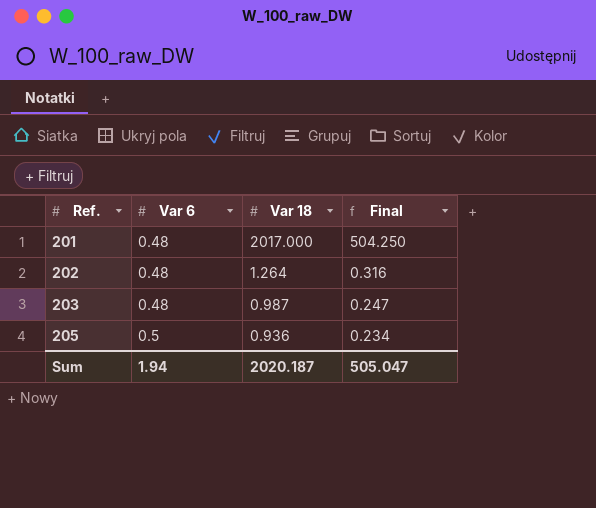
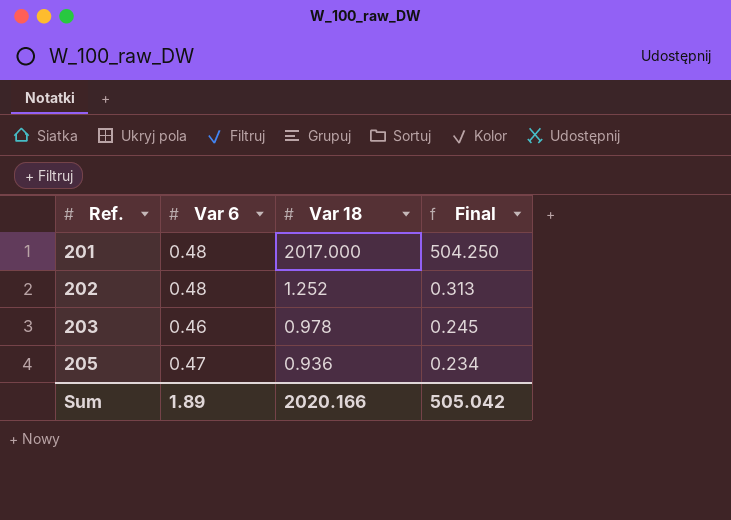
202 | Var 18: 1.264 -> 1.252
202 | Final: 0.316 -> 0.313
203 | Var 6: 0.48 -> 0.46
203 | Var 18: 0.987 -> 0.978
203 | Final: 0.247 -> 0.245
205 | Var 6: 0.5 -> 0.47
Sum | Var 6: 1.94 -> 1.89
Sum | Var 18: 2020.187 -> 2020.166
Sum | Final: 505.047 -> 505.042

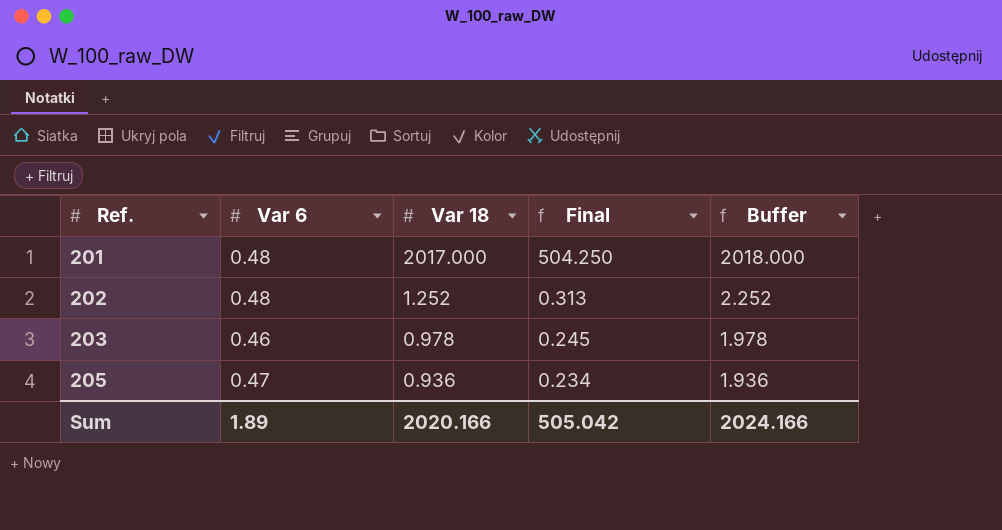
column Buffer | formula: none -> [Var 18] + 1

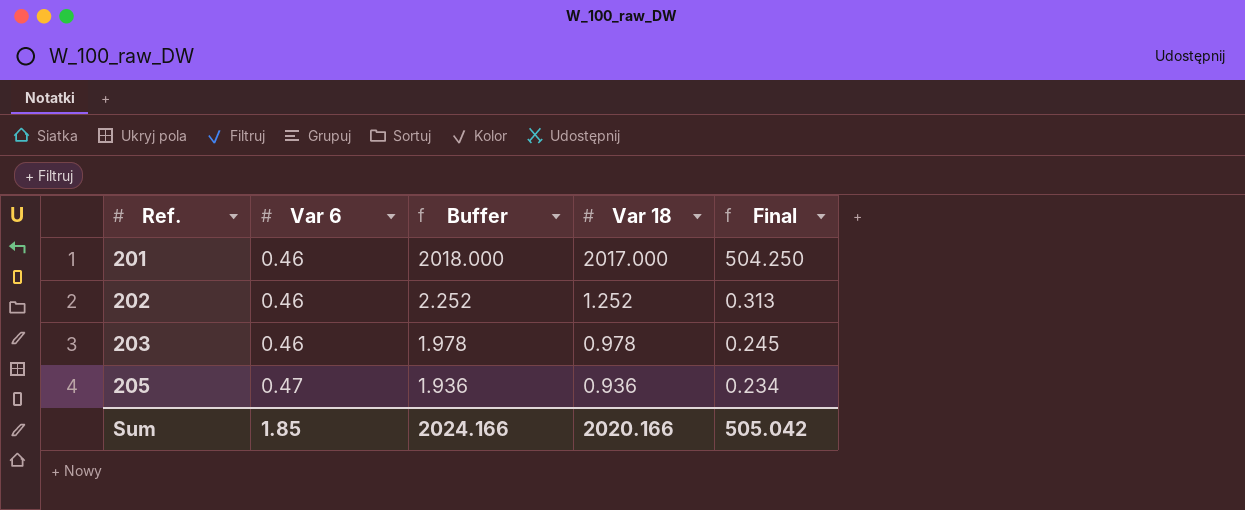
column Buffer | position: 5 -> 3
201 | Var 6: 0.48 -> 0.46
202 | Var 6: 0.48 -> 0.46
Sum | Var 6: 1.89 -> 1.85

